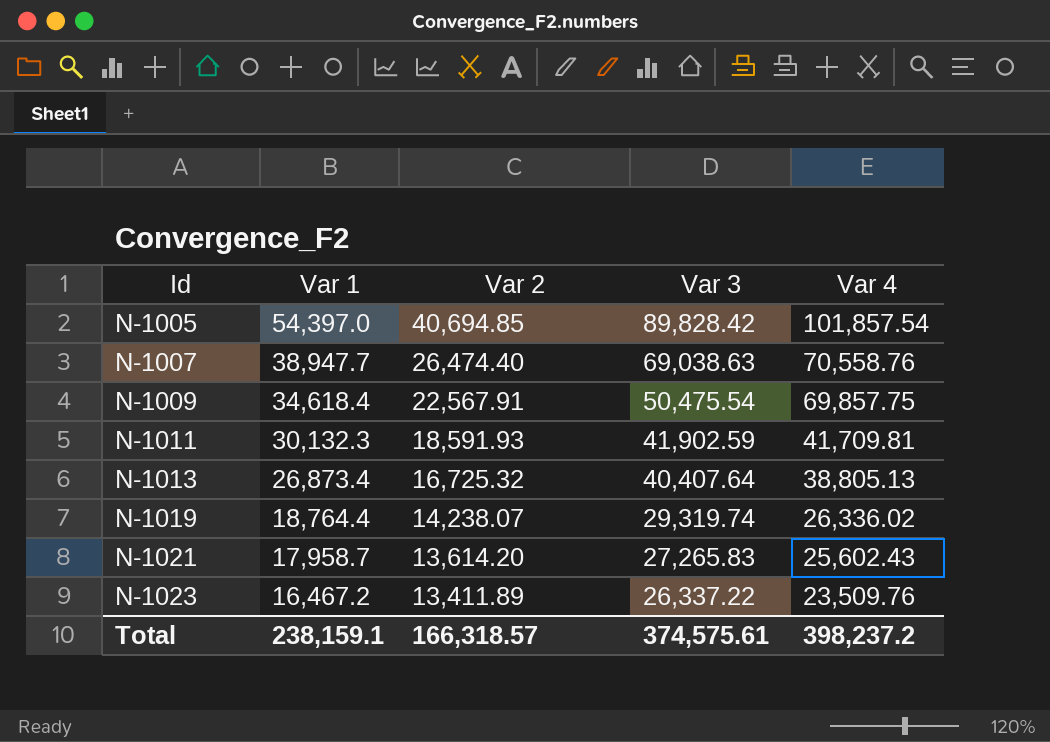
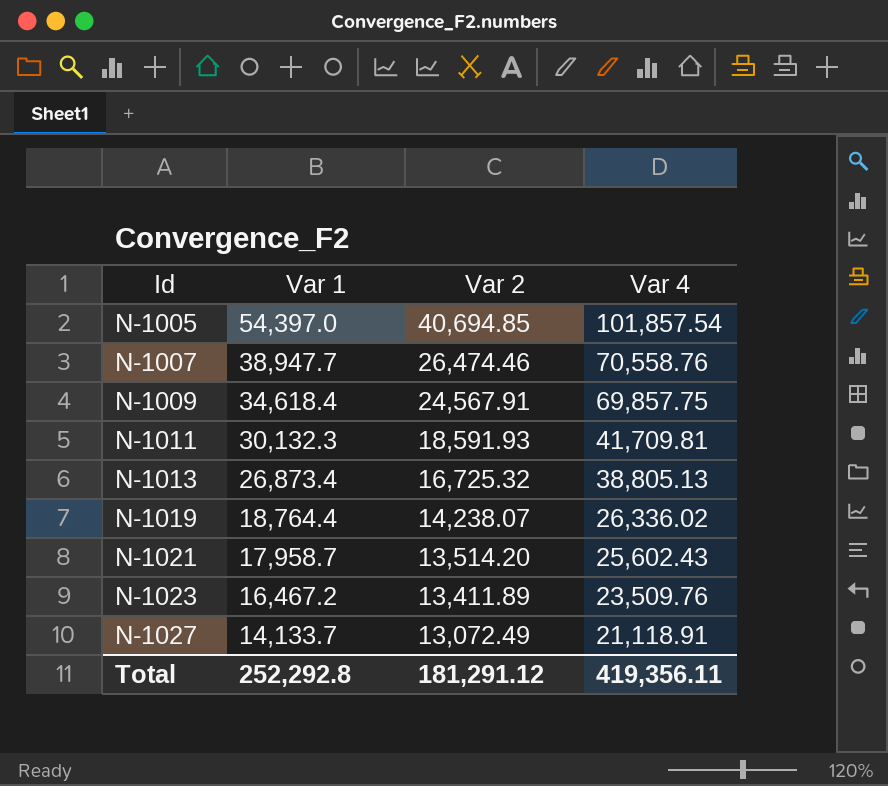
column Var 3 | position: 4 -> none
N-1007 | Var 2: 26,474.40 -> 26,474.46
N-1009 | Var 2: 22,567.91 -> 24,567.91
N-1021 | Var 2: 13,614.20 -> 13,514.20
row N-1027: none -> 14,133.7 | 13,072.49 | 21,118.91
Total | Var 1: 238,159.1 -> 252,292.8
Total | Var 2: 166,318.57 -> 181,291.12
Total | Var 4: 398,237.2 -> 419,356.11

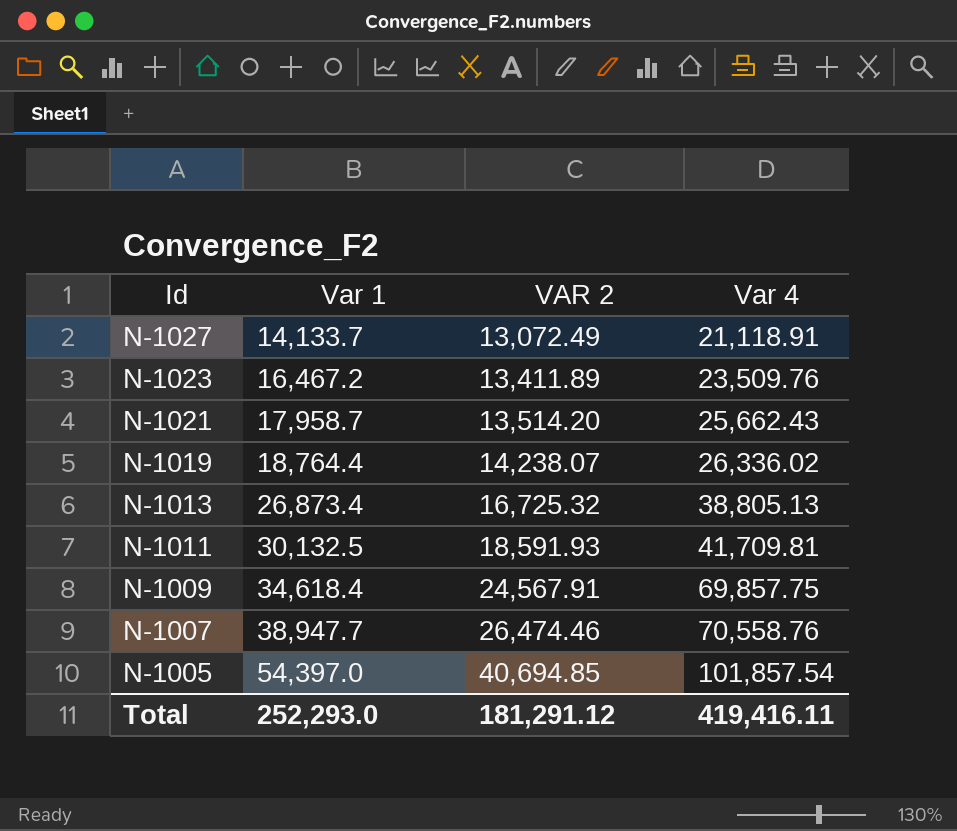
row order: Id ascending -> Id descending
column name: Var 2 -> VAR 2
N-1021 | Var 4: 25,602.43 -> 25,662.43
N-1011 | Var 1: 30,132.3 -> 30,132.5
Total | Var 1: 252,292.8 -> 252,293.0
Total | Var 4: 419,356.11 -> 419,416.11

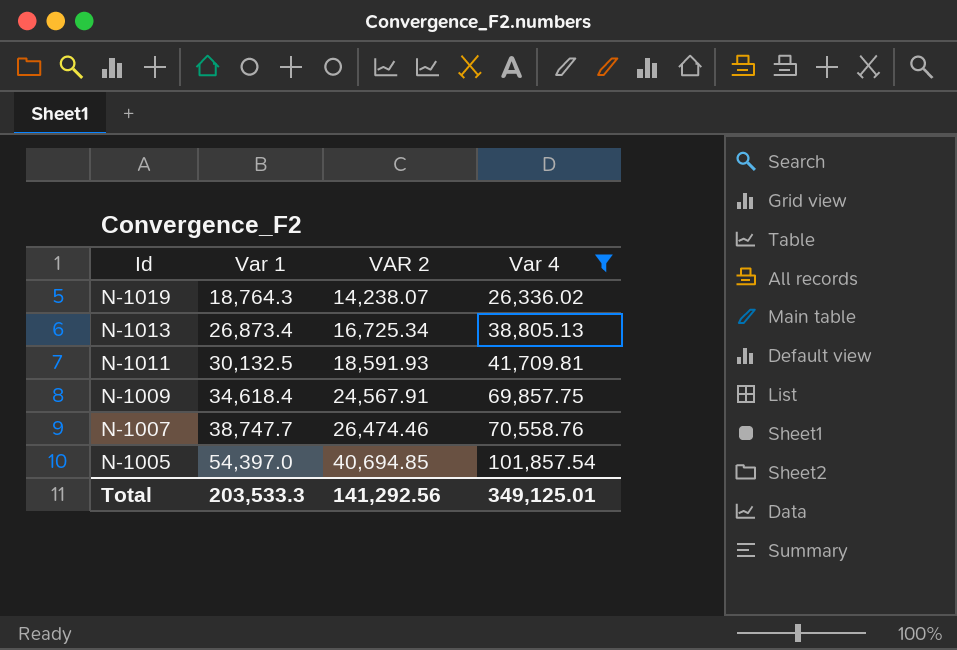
filter: none -> Var 4 >= 26,336.02
N-1019 | Var 1: 18,764.4 -> 18,764.3
N-1013 | VAR 2: 16,725.32 -> 16,725.34
N-1007 | Var 1: 38,947.7 -> 38,747.7
Total | Var 1: 252,293.0 -> 203,533.3
Total | VAR 2: 181,291.12 -> 141,292.56
Total | Var 4: 419,416.11 -> 349,125.01

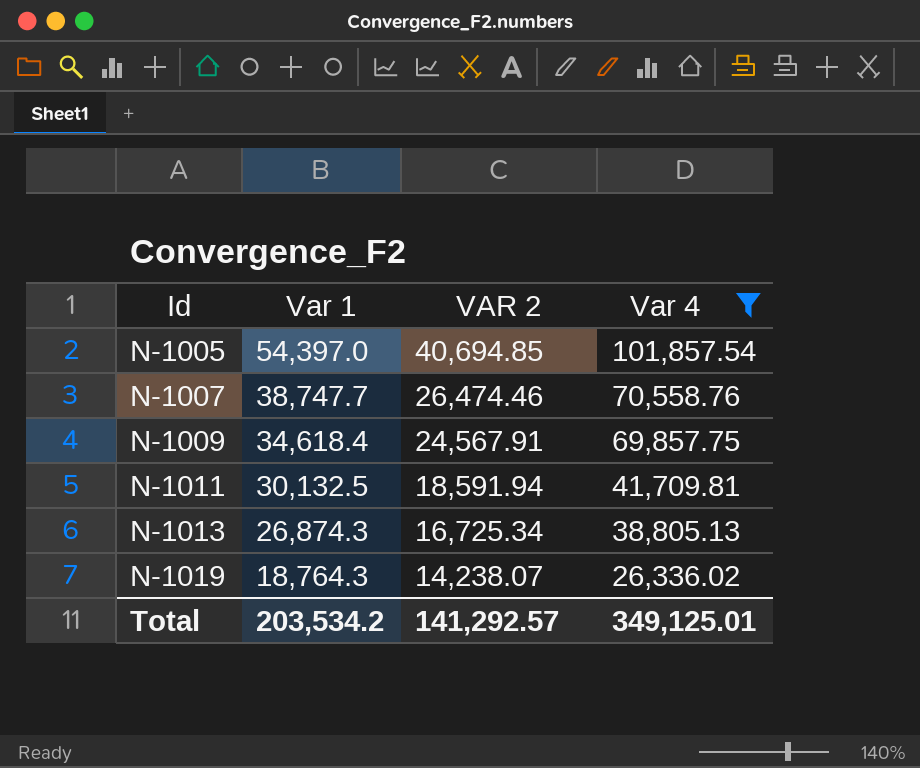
row order: Id descending -> Id ascending
N-1011 | VAR 2: 18,591.93 -> 18,591.94
N-1013 | Var 1: 26,873.4 -> 26,874.3
Total | Var 1: 203,533.3 -> 203,534.2
Total | VAR 2: 141,292.56 -> 141,292.57

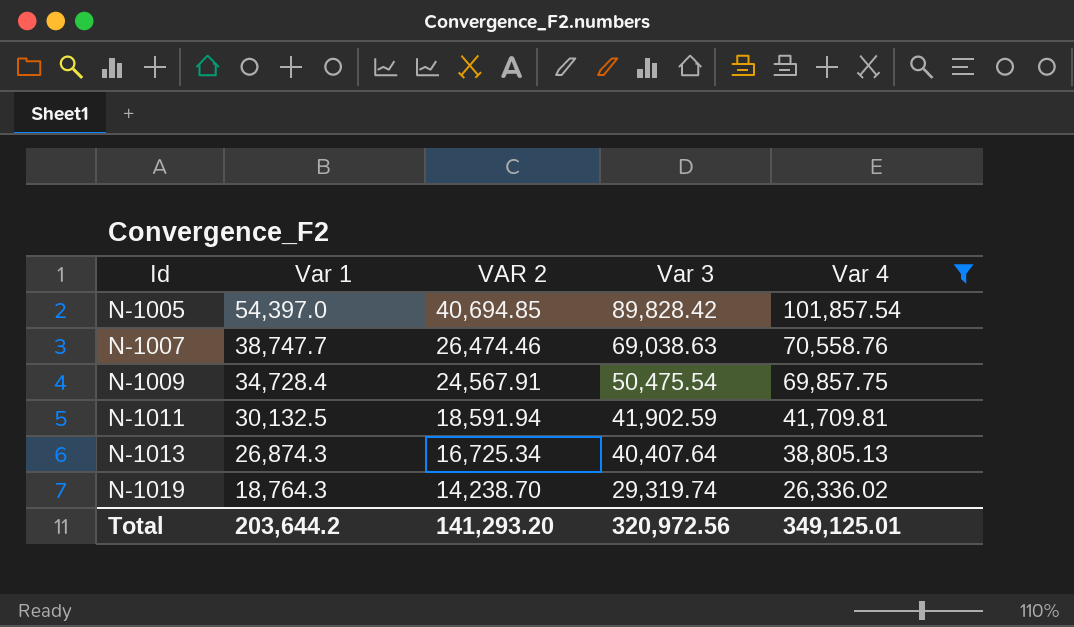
column Var 3 | position: none -> 4
N-1009 | Var 1: 34,618.4 -> 34,728.4
N-1019 | VAR 2: 14,238.07 -> 14,238.70
Total | Var 1: 203,534.2 -> 203,644.2
Total | VAR 2: 141,292.57 -> 141,293.20

